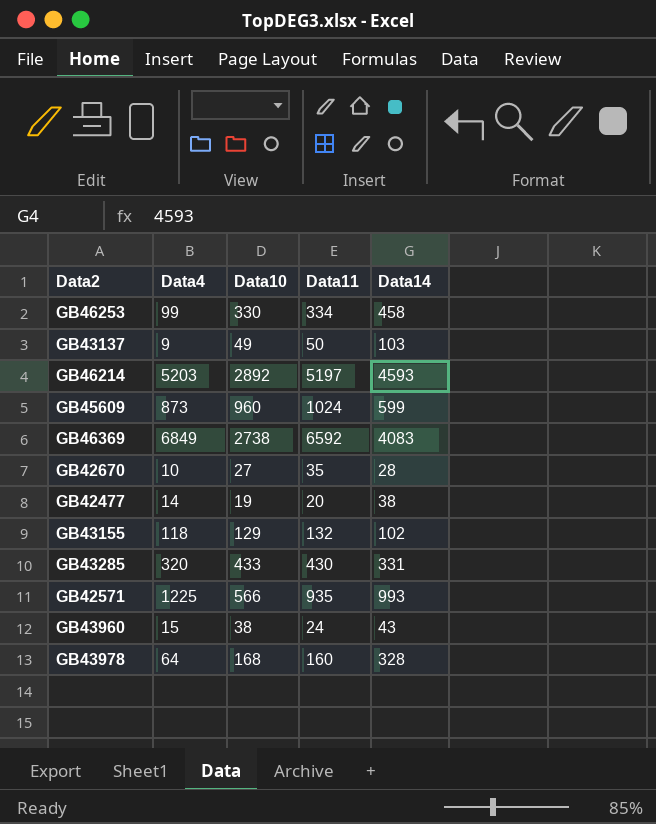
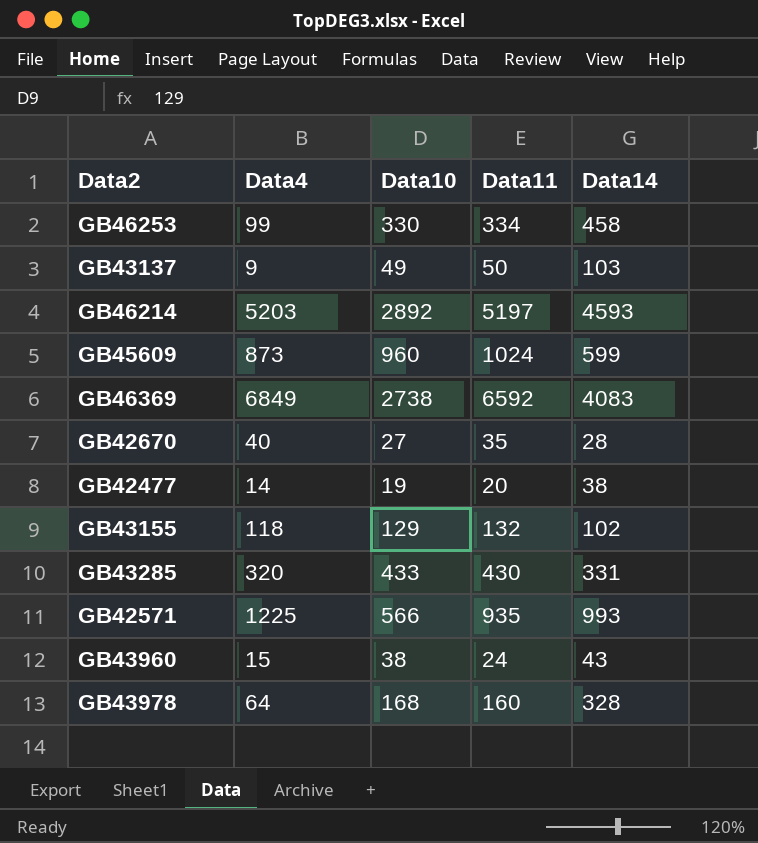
GB42670 | Data4: 10 -> 40

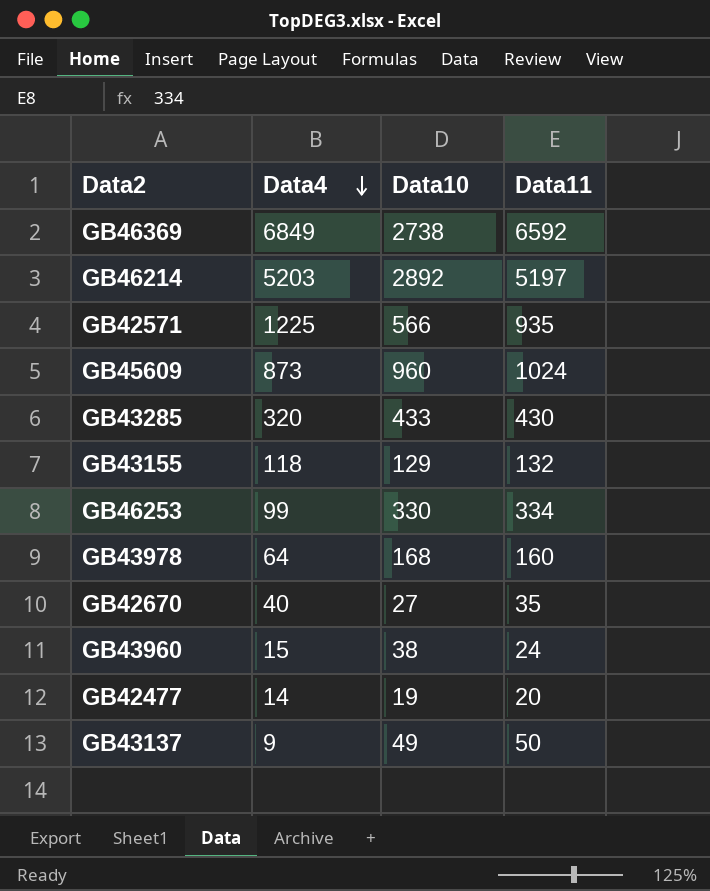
row order: none -> Data4 descending
column Data14 | position: 5 -> none

